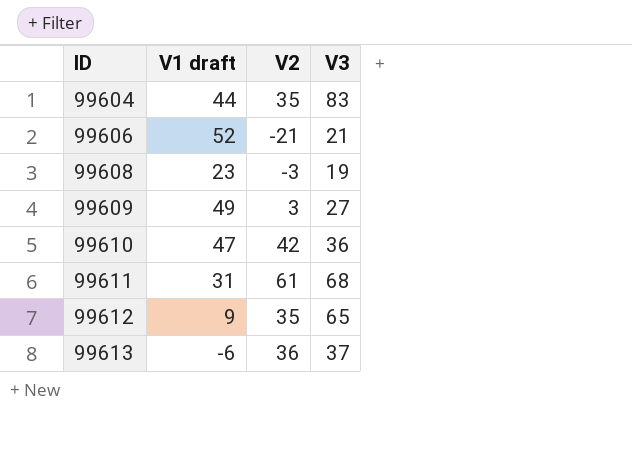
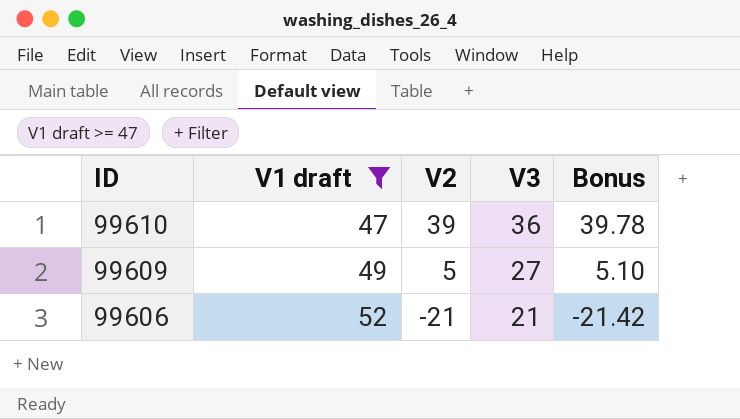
filter: none -> V1 draft >= 47
row order: ID ascending -> ID descending
column Bonus | formula: none -> [V2] * 1.02
99610 | V2: 42 -> 39
99609 | V2: 3 -> 5

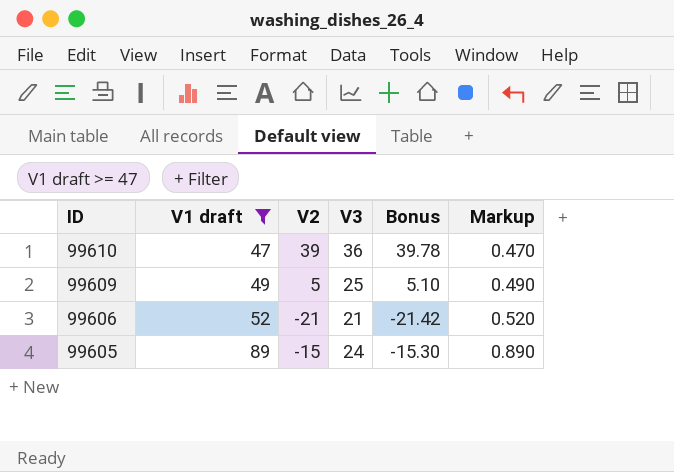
column Markup | formula: none -> [V1 draft] * 0.01
99609 | V3: 27 -> 25
row 99605: none -> 89 | -15 | 24 | -15.30 | 0.890

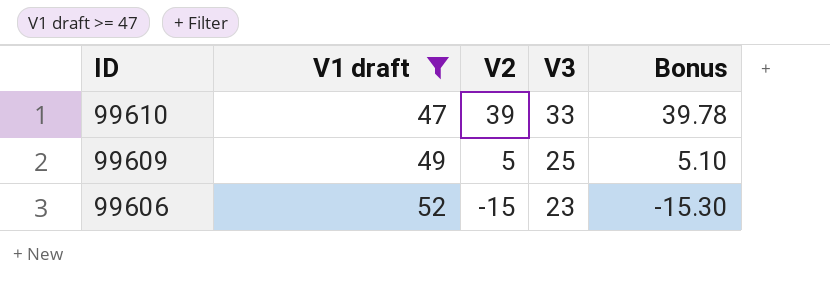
column Markup | formula: [V1 draft] * 0.01 -> none
row 99605: 89 | -15 | 24 | -15.30 | 0.890 -> none
99610 | V3: 36 -> 33
99606 | V2: -21 -> -15
99606 | V3: 21 -> 23
99606 | Bonus: -21.42 -> -15.30

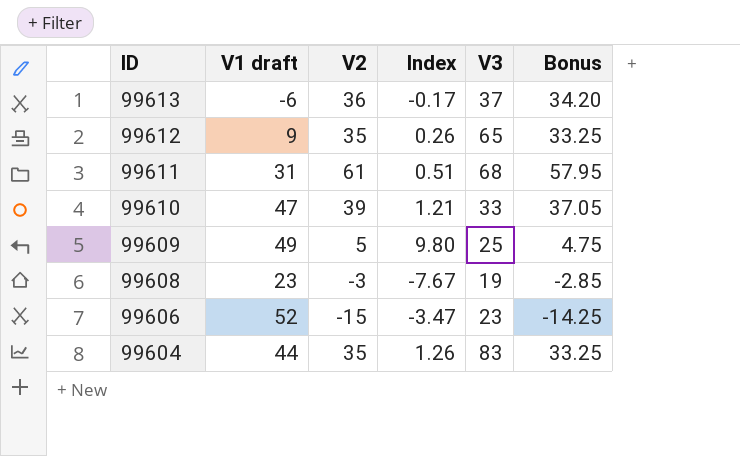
filter: V1 draft >= 47 -> none
column Index | formula: none -> [V1 draft] / [V2]
column Bonus | formula: [V2] * 1.02 -> [V2] * 0.95

